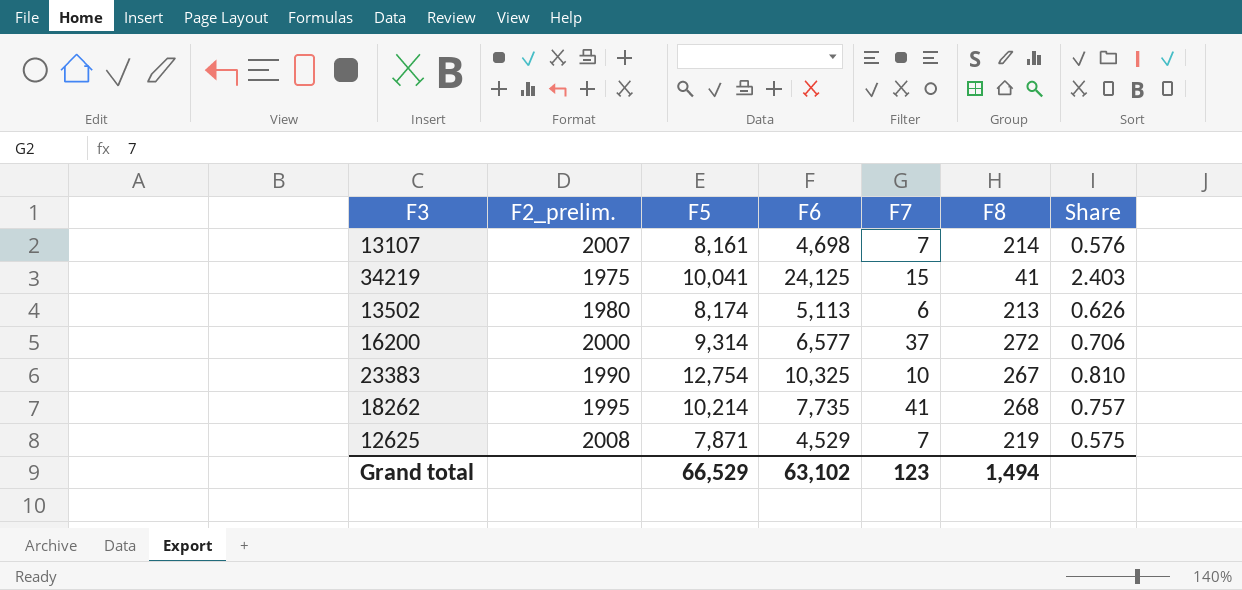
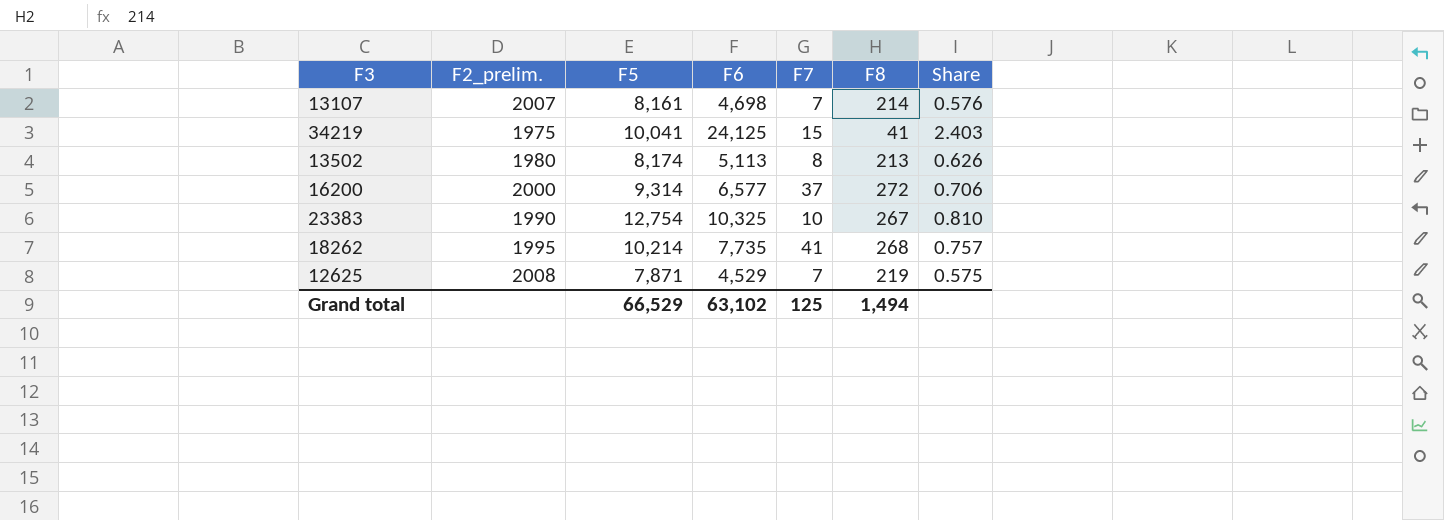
13502 | F7: 6 -> 8
Grand total | F7: 123 -> 125

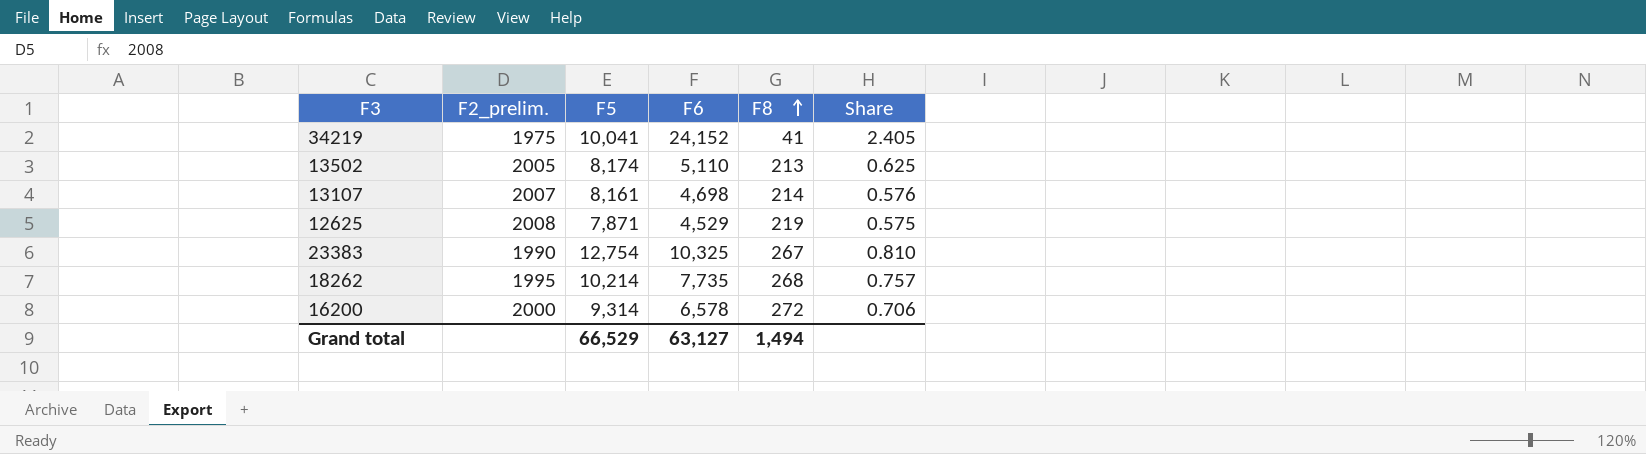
row order: none -> F8 ascending
column F7 | position: 5 -> none
34219 | F6: 24,125 -> 24,152
34219 | Share: 2.403 -> 2.405
13502 | F2_prelim.: 1980 -> 2005
13502 | F6: 5,113 -> 5,110
13502 | Share: 0.626 -> 0.625
16200 | F6: 6,577 -> 6,578
Grand total | F6: 63,102 -> 63,127

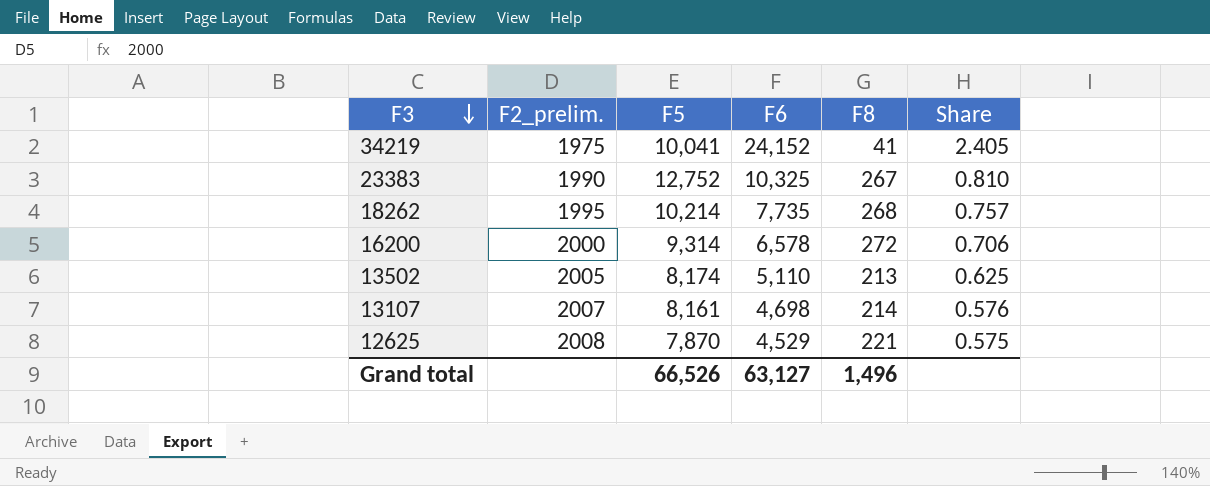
row order: F8 ascending -> F3 descending
23383 | F5: 12,754 -> 12,752
12625 | F5: 7,871 -> 7,870
12625 | F8: 219 -> 221
Grand total | F5: 66,529 -> 66,526
Grand total | F8: 1,494 -> 1,496

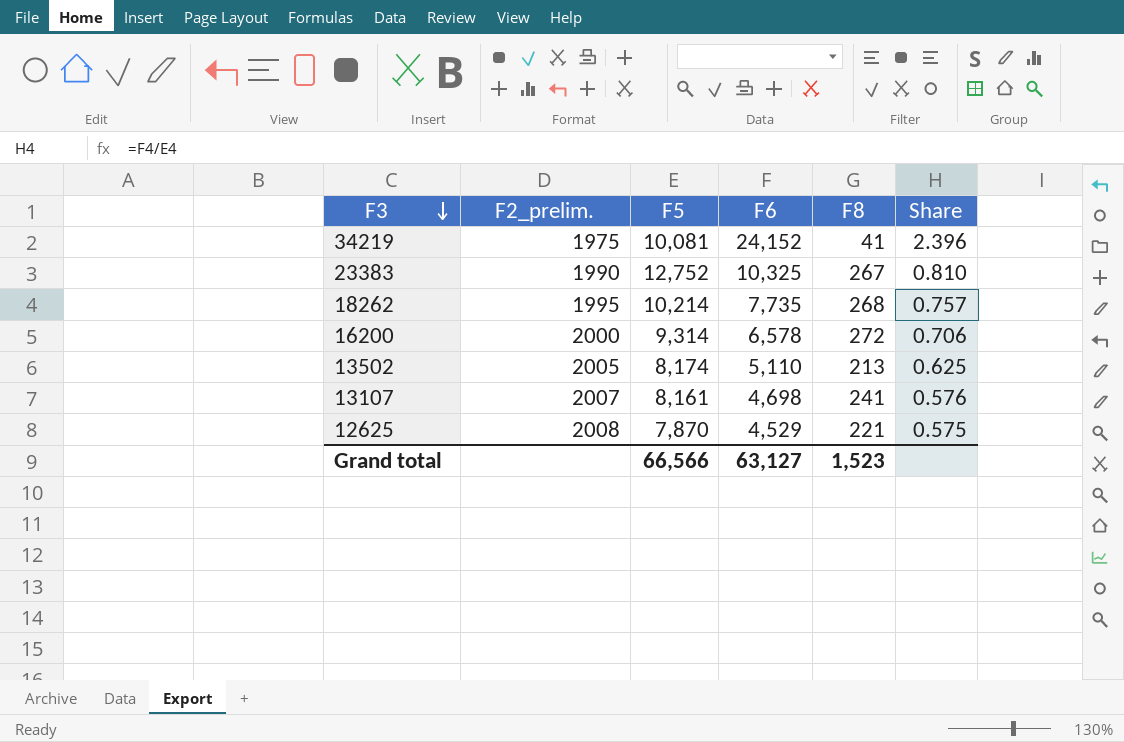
34219 | F5: 10,041 -> 10,081
34219 | Share: 2.405 -> 2.396
13107 | F8: 214 -> 241
Grand total | F5: 66,526 -> 66,566
Grand total | F8: 1,496 -> 1,523

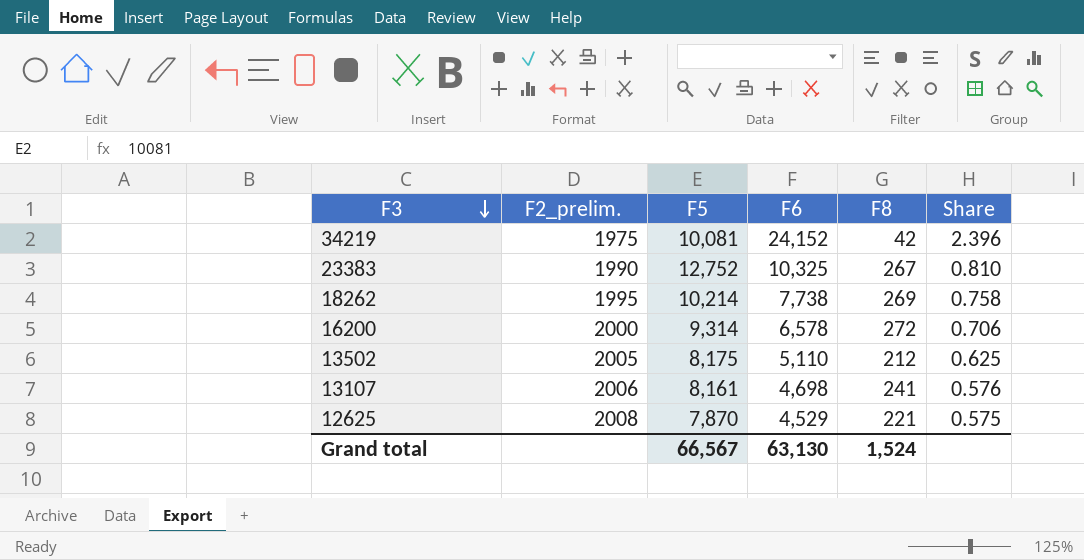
34219 | F8: 41 -> 42
18262 | F6: 7,735 -> 7,738
18262 | F8: 268 -> 269
18262 | Share: 0.757 -> 0.758
13502 | F5: 8,174 -> 8,175
13502 | F8: 213 -> 212
13107 | F2_prelim.: 2007 -> 2006
Grand total | F5: 66,566 -> 66,567
Grand total | F6: 63,127 -> 63,130
Grand total | F8: 1,523 -> 1,524

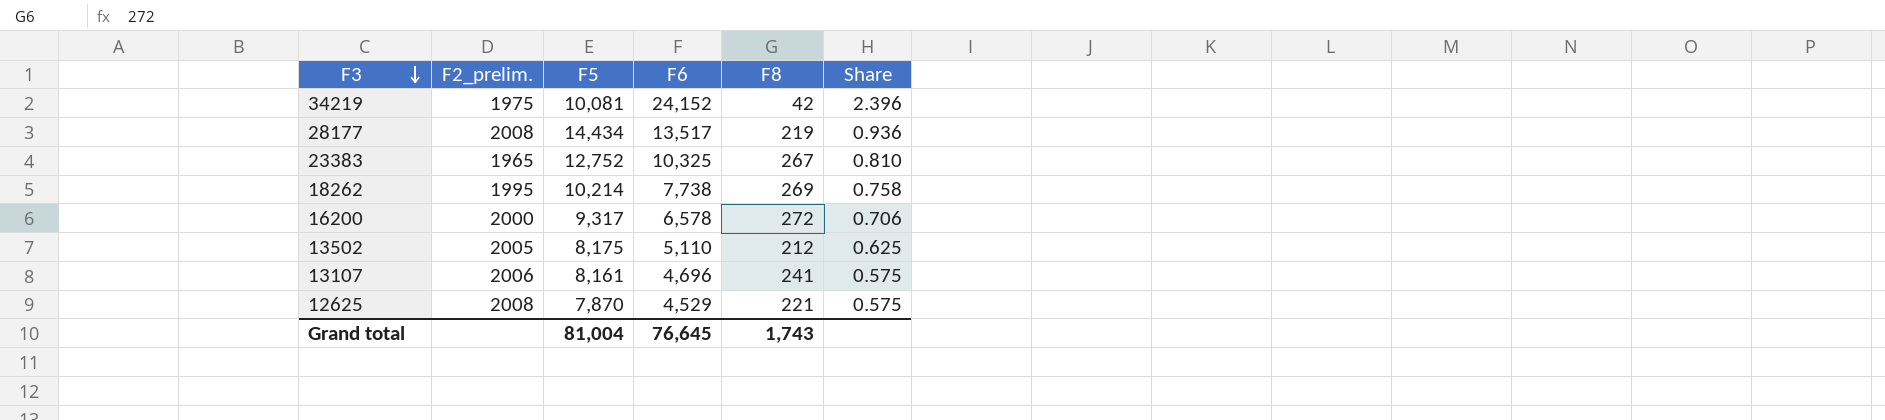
row 28177: none -> 2008 | 14,434 | 13,517 | 219 | 0.936
23383 | F2_prelim.: 1990 -> 1965
16200 | F5: 9,314 -> 9,317
13107 | F6: 4,698 -> 4,696
13107 | Share: 0.576 -> 0.575
Grand total | F5: 66,567 -> 81,004
Grand total | F6: 63,130 -> 76,645
Grand total | F8: 1,524 -> 1,743

